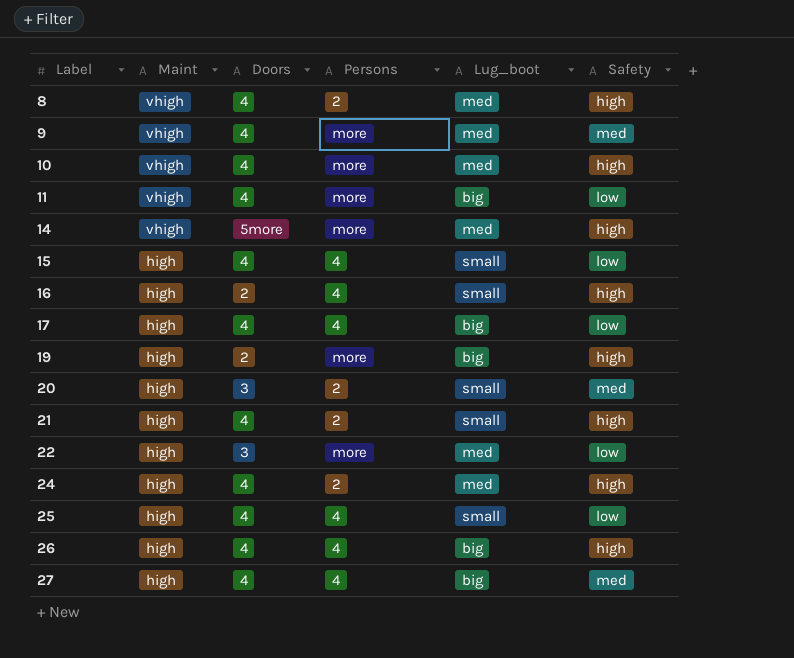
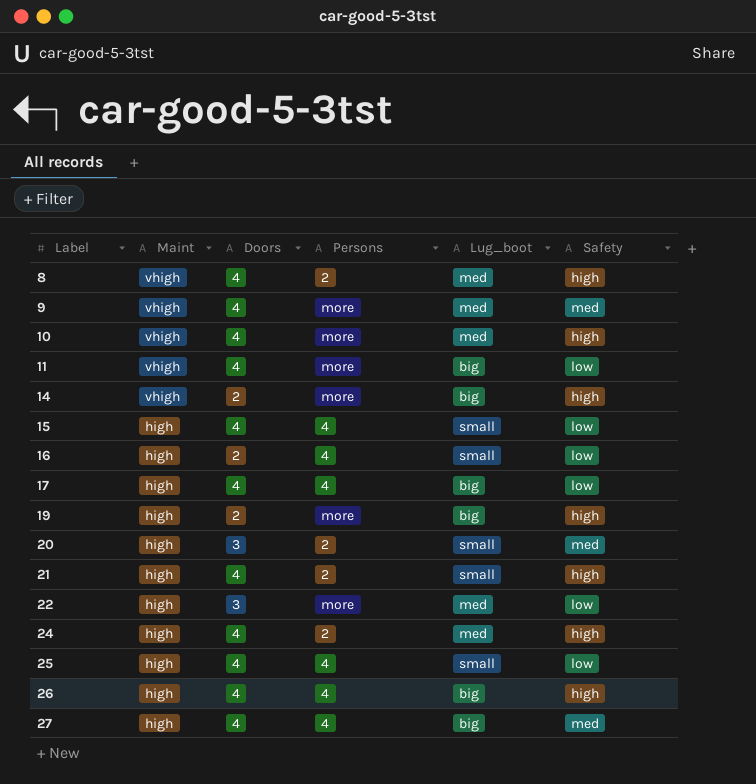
14 | Doors: 5more -> 2
14 | Lug_boot: med -> big
16 | Safety: high -> low

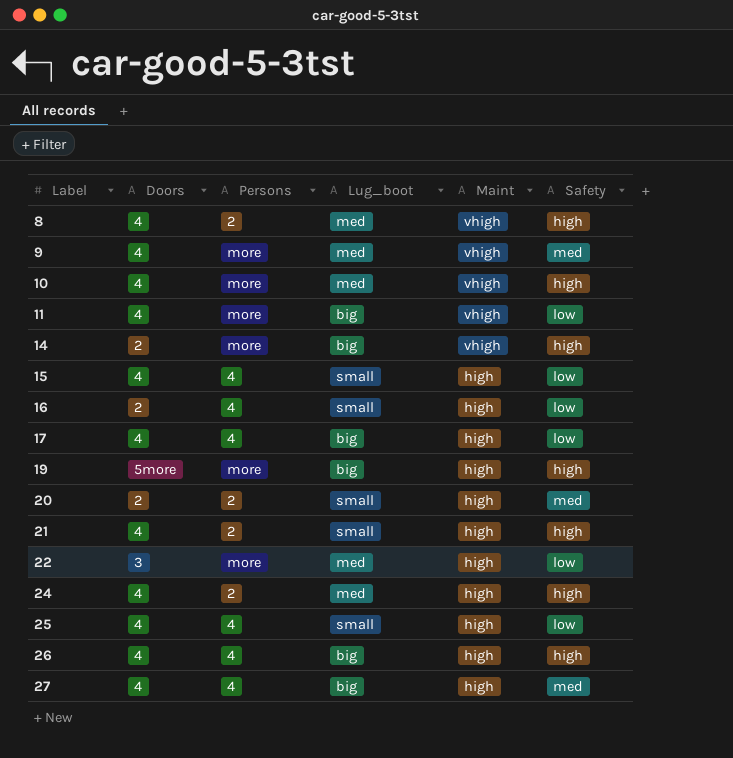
column Maint | position: 2 -> 5
19 | Doors: 2 -> 5more
20 | Doors: 3 -> 2

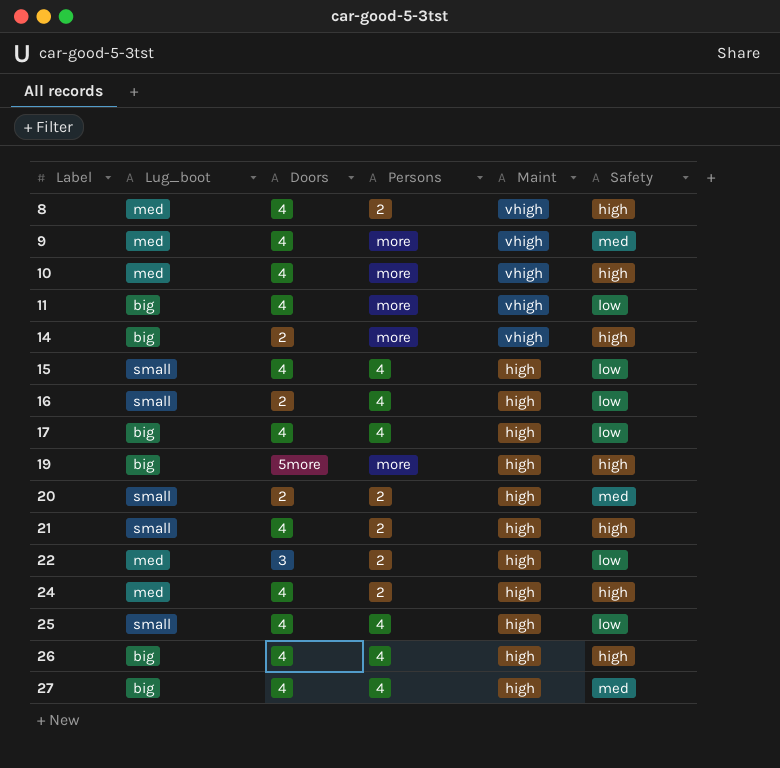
column Lug_boot | position: 4 -> 2
22 | Persons: more -> 2

